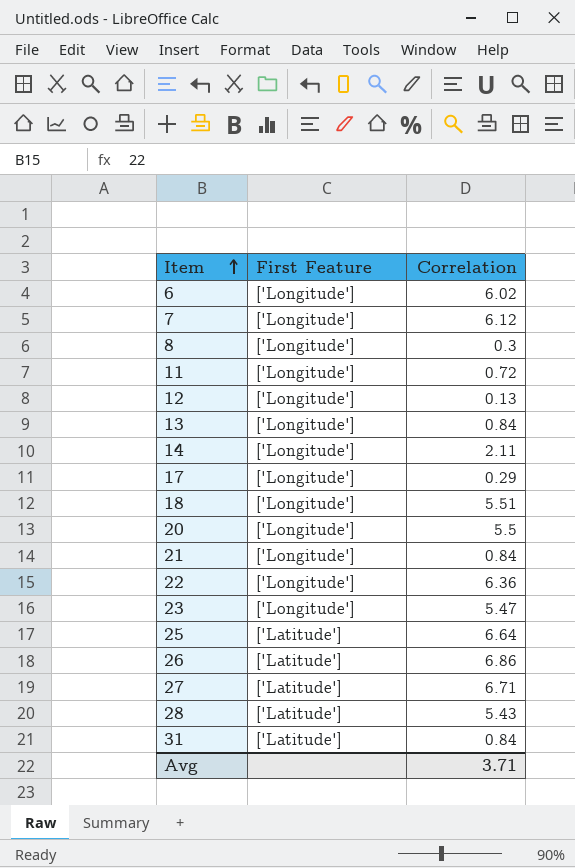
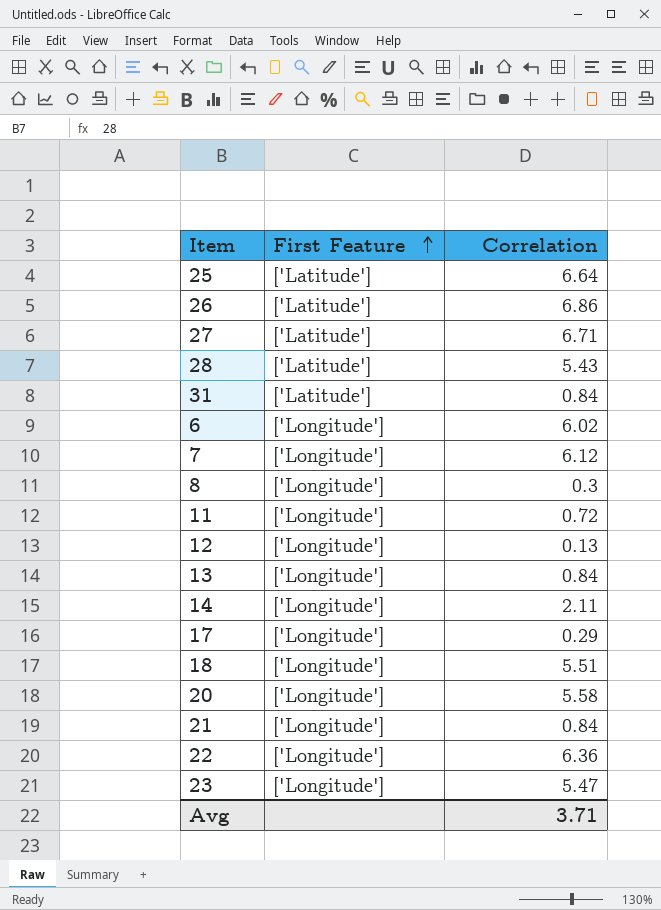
row order: Item ascending -> First Feature ascending
20 | Correlation: 5.5 -> 5.58

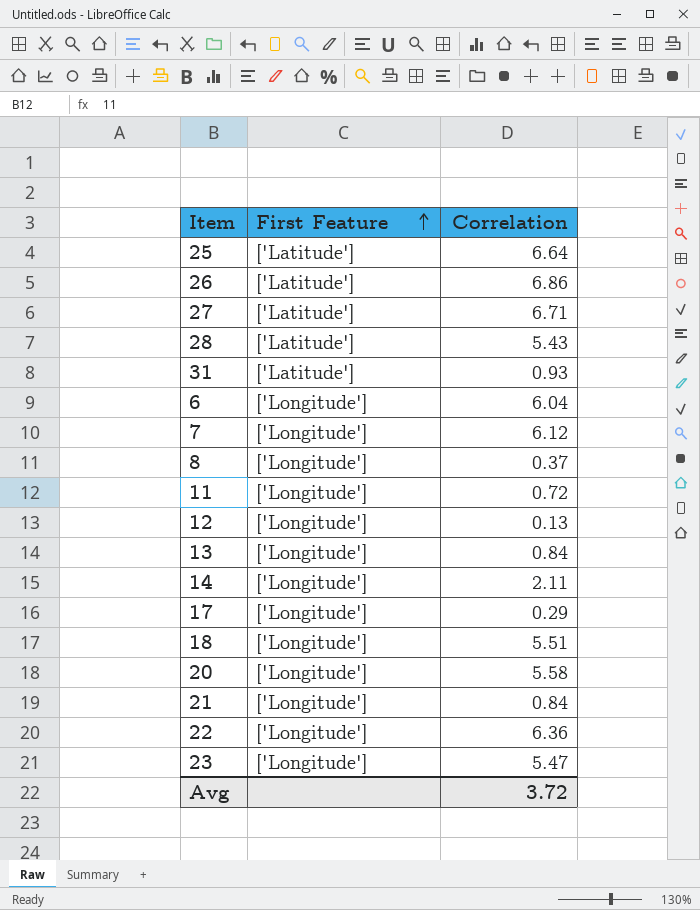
31 | Correlation: 0.84 -> 0.93
6 | Correlation: 6.02 -> 6.04
8 | Correlation: 0.3 -> 0.37
Avg | Correlation: 3.71 -> 3.72

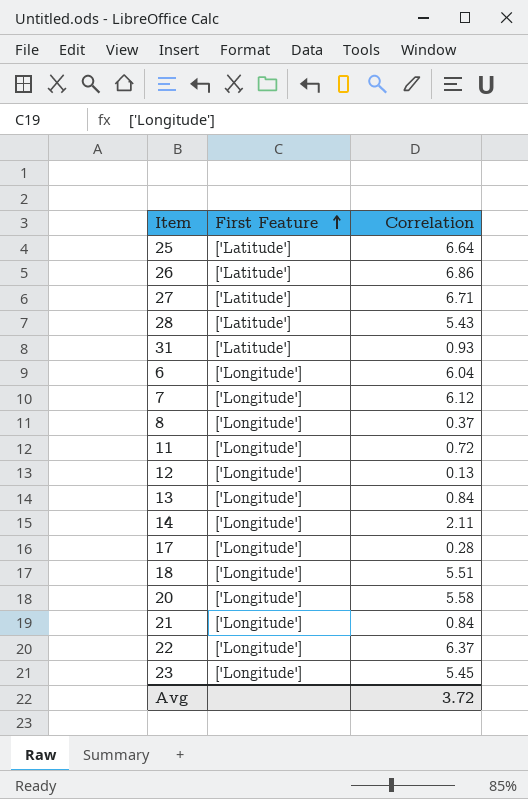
17 | Correlation: 0.29 -> 0.28
22 | Correlation: 6.36 -> 6.37
23 | Correlation: 5.47 -> 5.45

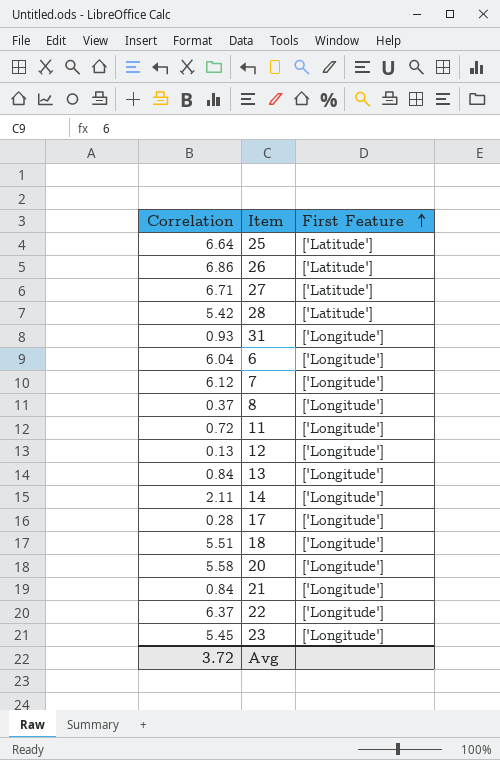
column Correlation | position: 3 -> 1
28 | Correlation: 5.43 -> 5.42
31 | First Feature: ['Latitude'] -> ['Longitude']

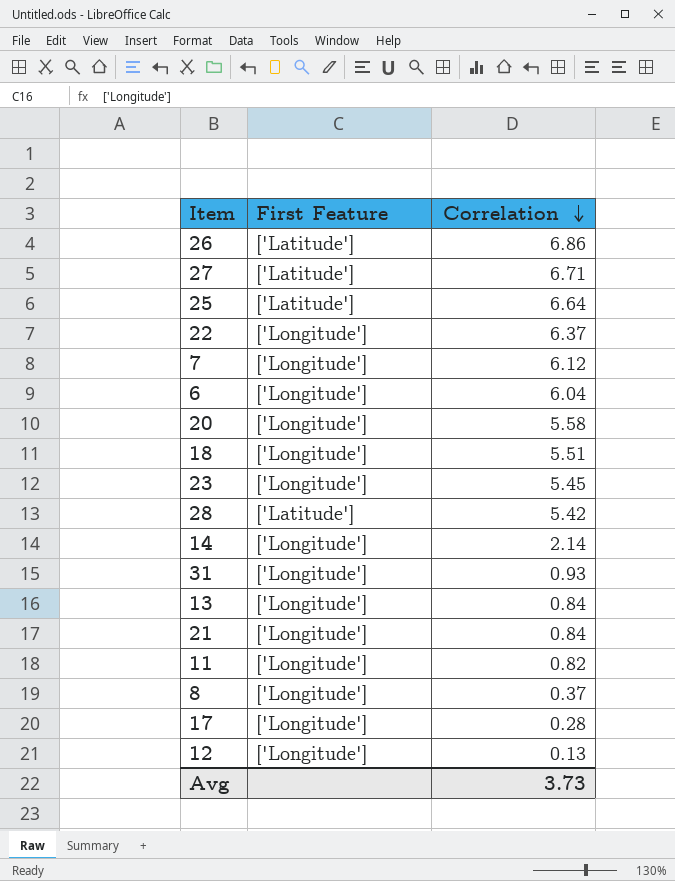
row order: First Feature ascending -> Correlation descending
column Correlation | position: 1 -> 3
14 | Correlation: 2.11 -> 2.14
11 | Correlation: 0.72 -> 0.82
Avg | Correlation: 3.72 -> 3.73

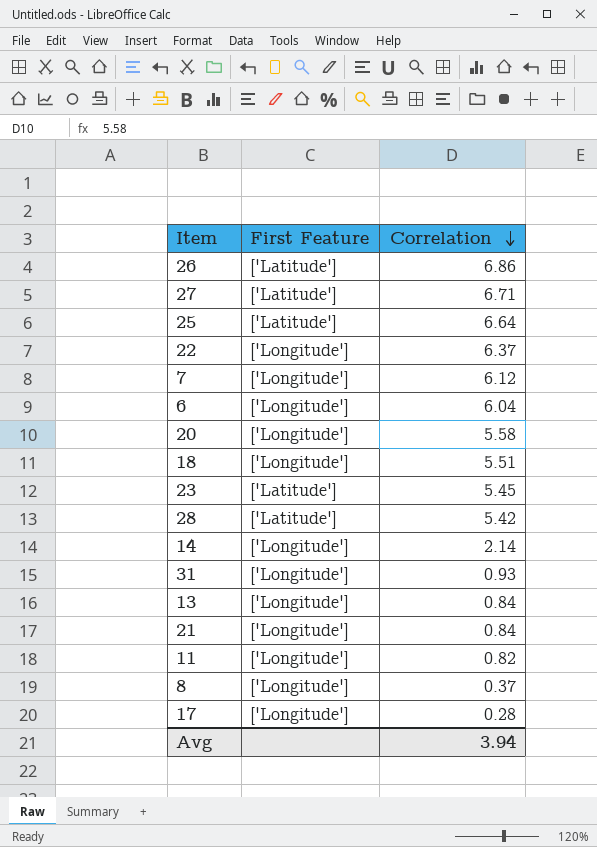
row 12: ['Longitude'] | 0.13 -> none
23 | First Feature: ['Longitude'] -> ['Latitude']
Avg | Correlation: 3.73 -> 3.94

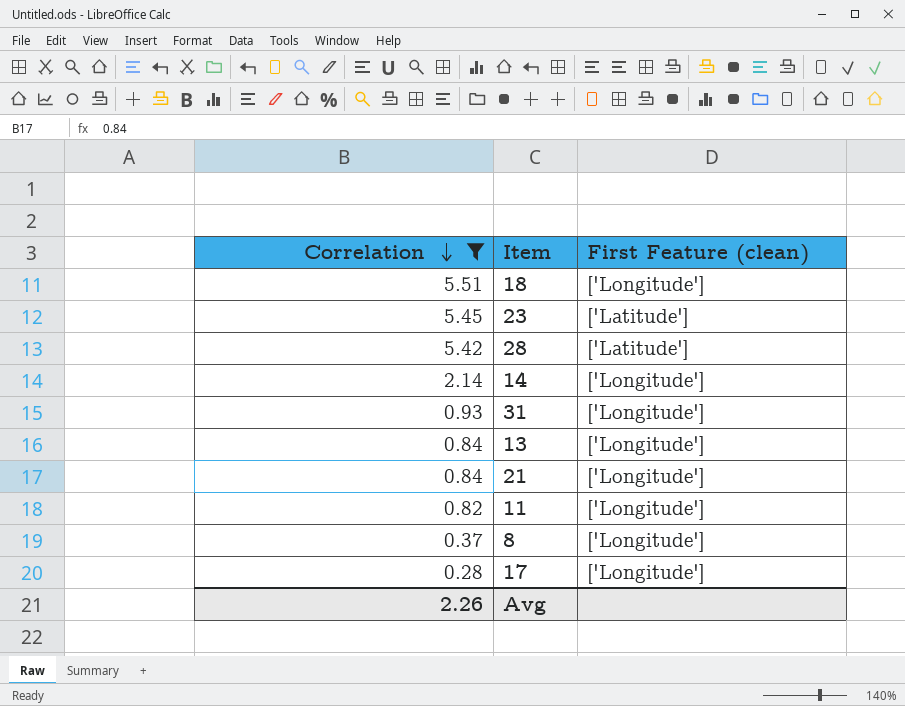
filter: none -> Correlation <= 5.51
column Correlation | position: 3 -> 1
column name: First Feature -> First Feature (clean)
Avg | Correlation: 3.94 -> 2.26

